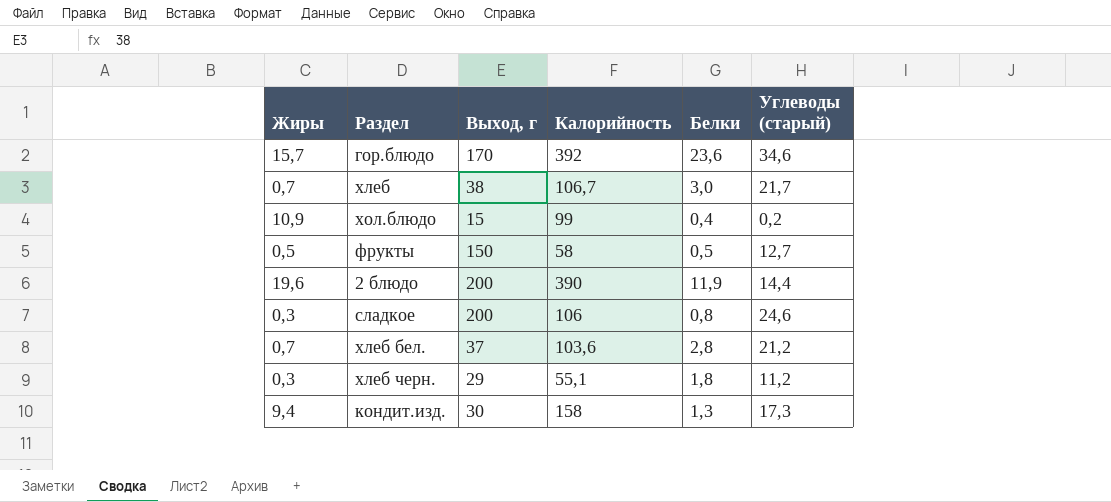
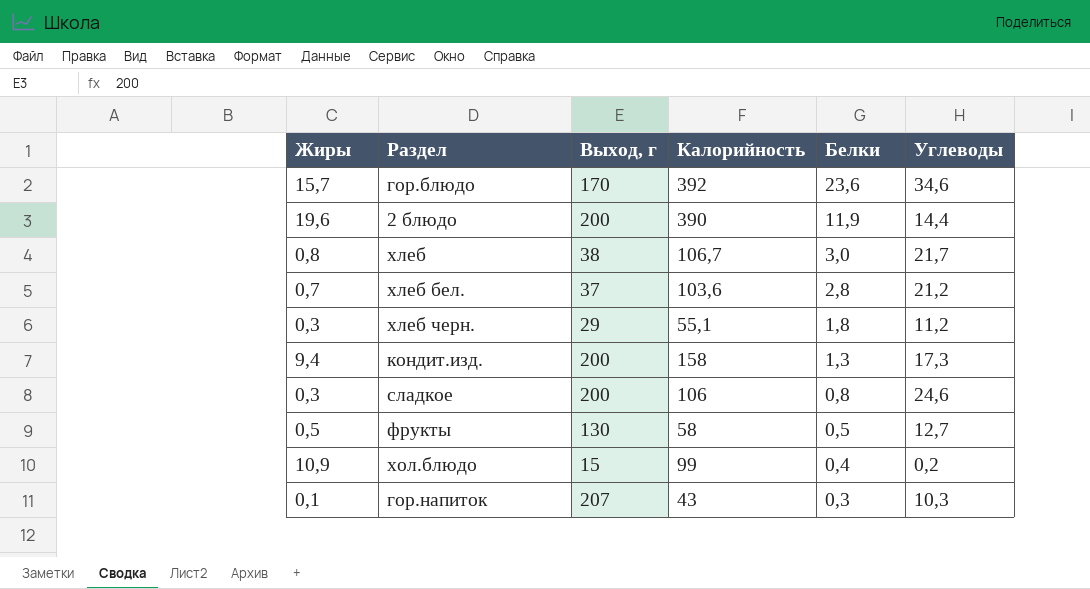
row order: none -> Белки descending
column name: Углеводы (старый) -> Углеводы
хлеб | Жиры: 0,7 -> 0,8
кондит.изд. | Выход, г: 30 -> 200
фрукты | Выход, г: 150 -> 130
row гор.напиток: none -> 0,1 | 207 | 43 | 0,3 | 10,3

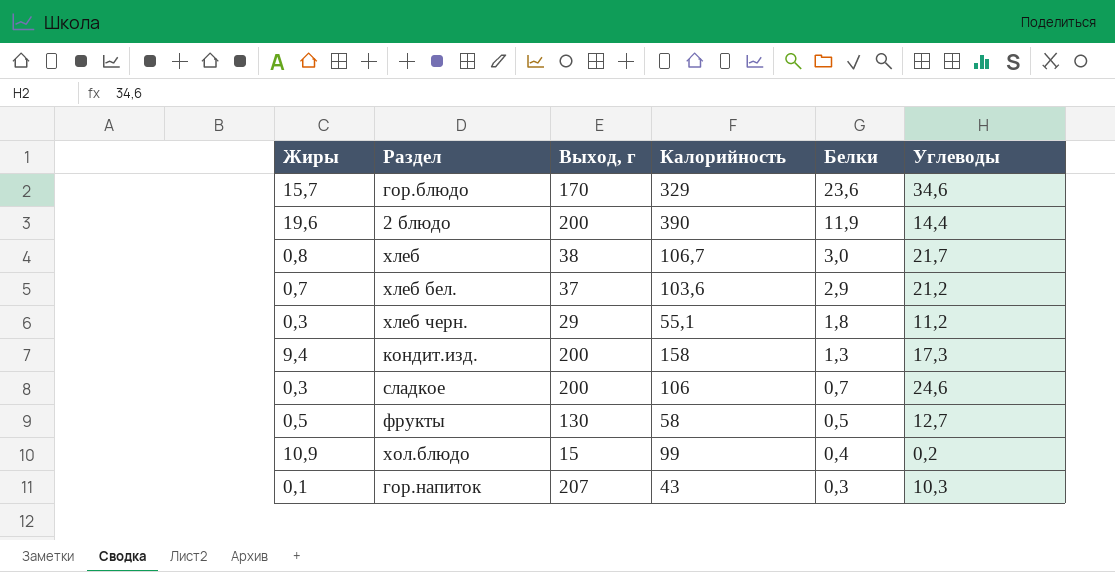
гор.блюдо | Калорийность: 392 -> 329
хлеб бел. | Белки: 2,8 -> 2,9
сладкое | Белки: 0,8 -> 0,7

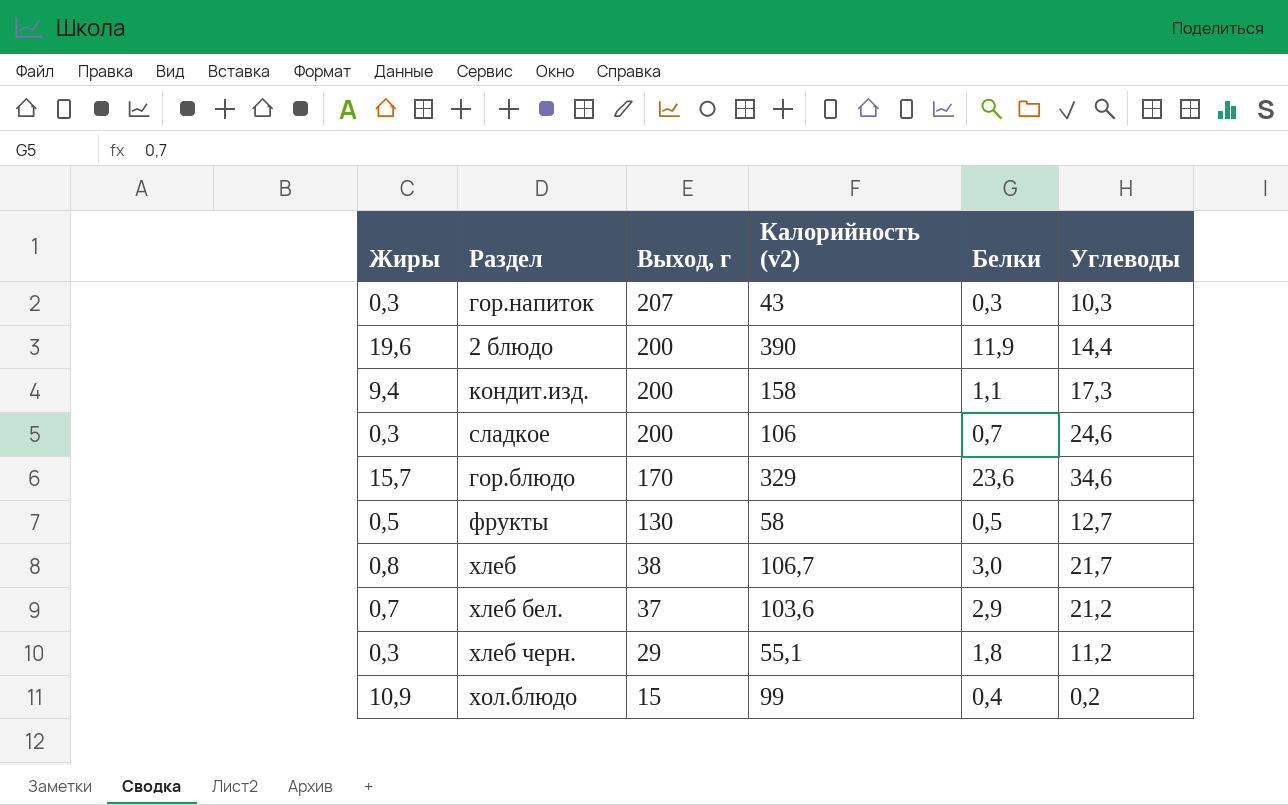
row order: Белки descending -> Выход, г descending
column name: Калорийность -> Калорийность (v2)
гор.напиток | Жиры: 0,1 -> 0,3
кондит.изд. | Белки: 1,3 -> 1,1

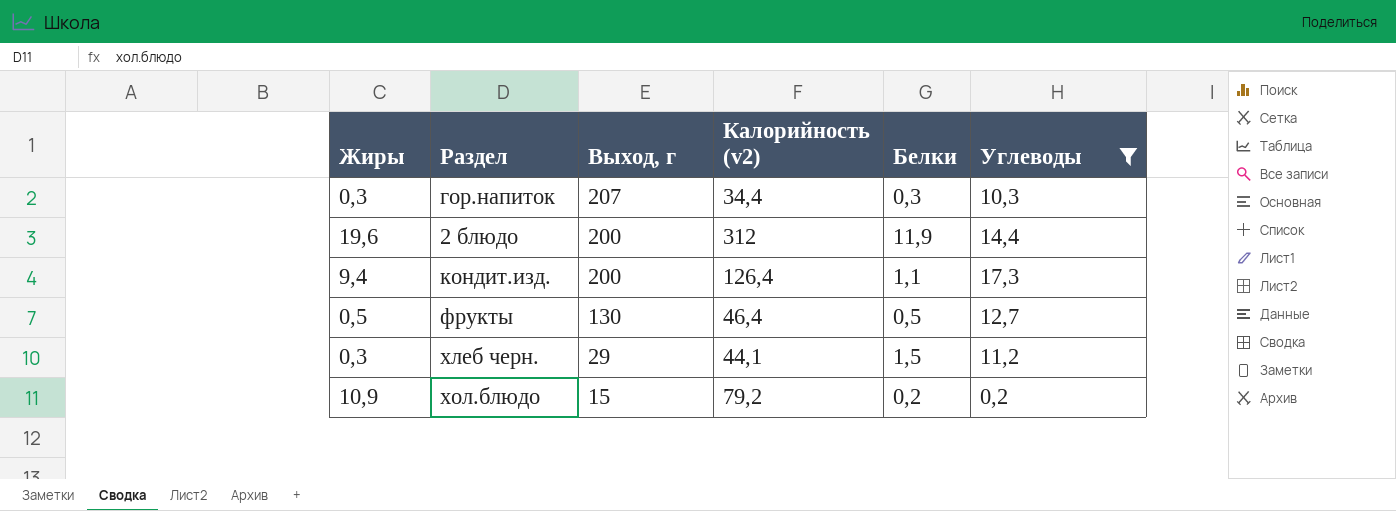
filter: none -> Углеводы <= 17,3
гор.напиток | Калорийность (v2): 43 -> 34,4
2 блюдо | Калорийность (v2): 390 -> 312
кондит.изд. | Калорийность (v2): 158 -> 126,4
фрукты | Калорийность (v2): 58 -> 46,4
хлеб черн. | Калорийность (v2): 55,1 -> 44,1
хлеб черн. | Белки: 1,8 -> 1,5
хол.блюдо | Калорийность (v2): 99 -> 79,2
хол.блюдо | Белки: 0,4 -> 0,2

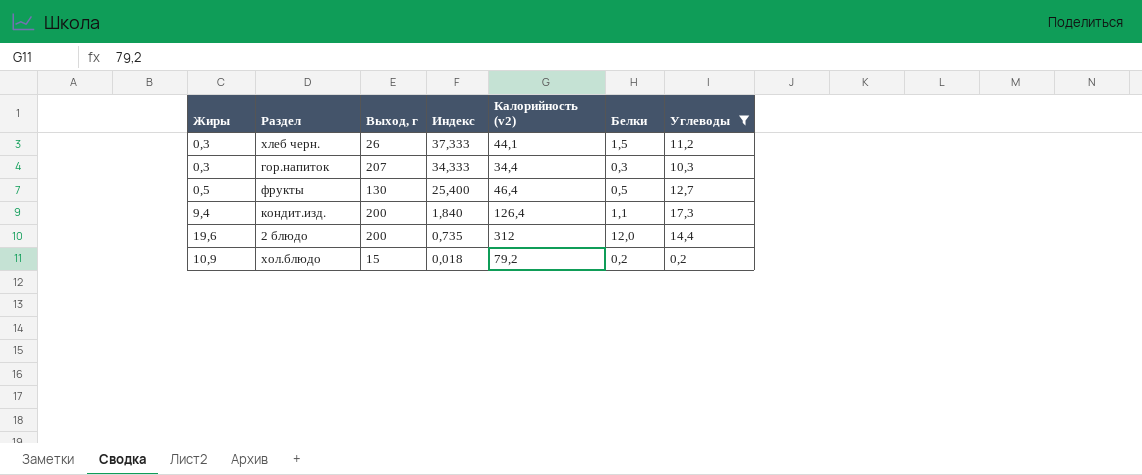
row order: Выход, г descending -> Индекс descending
column Индекс | formula: none -> [Углеводы] / [Жиры]
хлеб черн. | Выход, г: 29 -> 26
2 блюдо | Белки: 11,9 -> 12,0

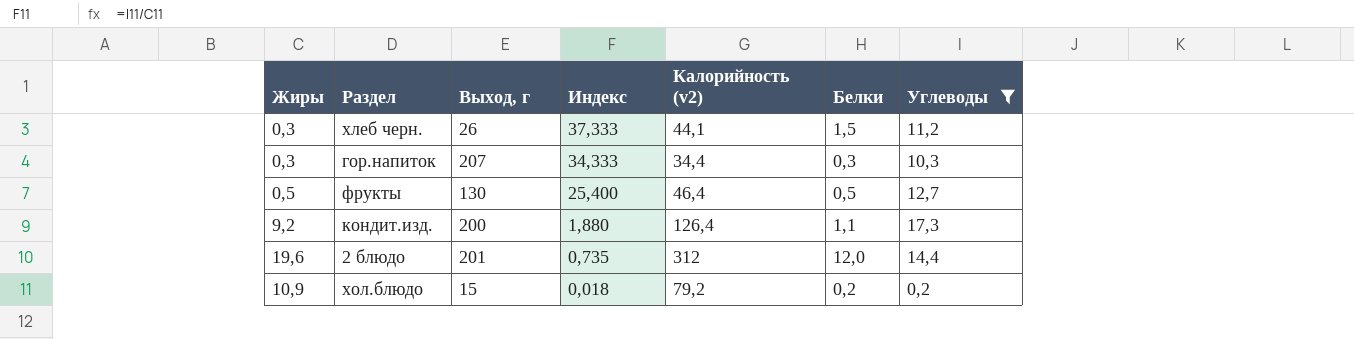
кондит.изд. | Жиры: 9,4 -> 9,2
кондит.изд. | Индекс: 1,840 -> 1,880
2 блюдо | Выход, г: 200 -> 201

